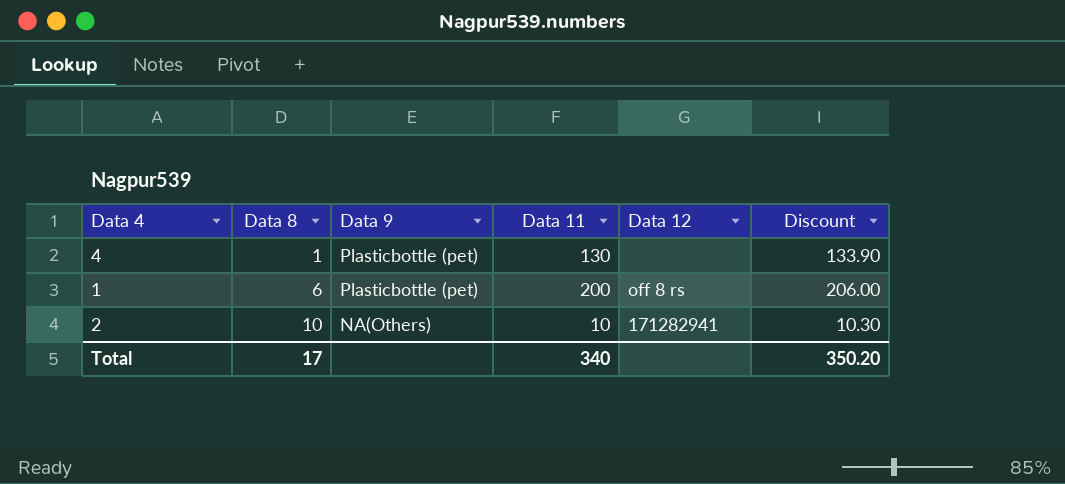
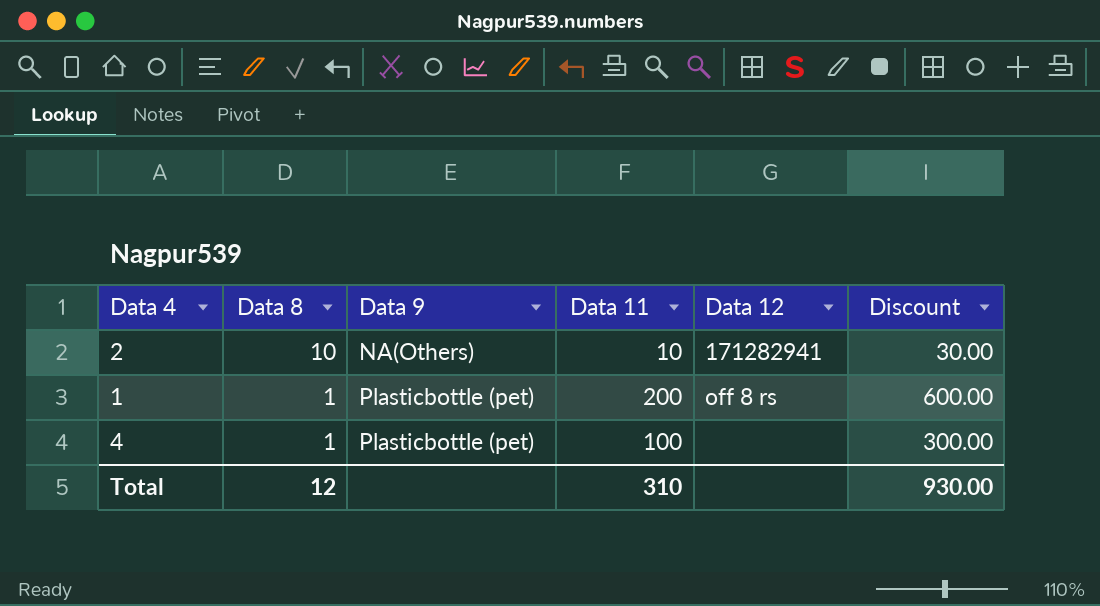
row order: Data 8 ascending -> Data 8 descending
column Discount | formula: [Data 11] * 1.03 -> [Data 11] * 3
1 | Data 8: 6 -> 1
4 | Data 11: 130 -> 100
Total | Data 8: 17 -> 12
Total | Data 11: 340 -> 310
Total | Discount: 350.20 -> 930.00

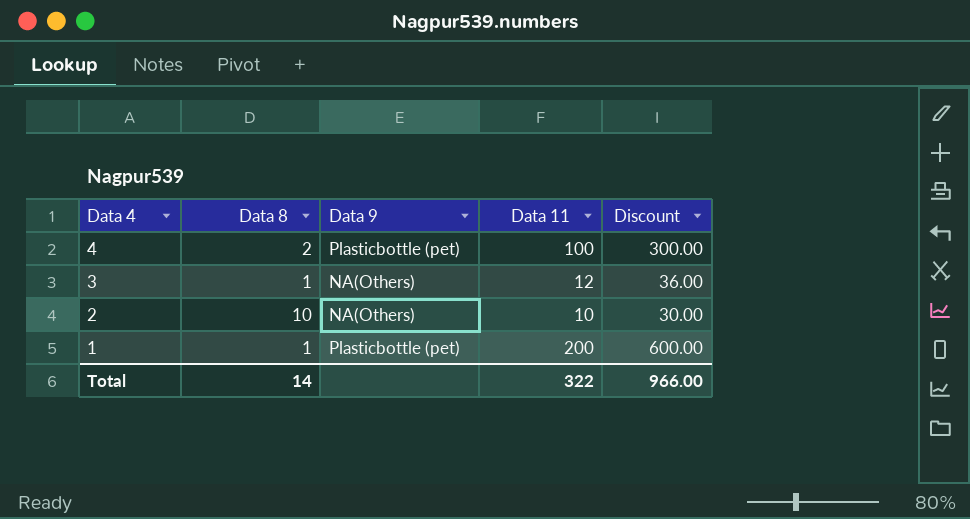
row order: Data 8 descending -> Data 4 descending
column Data 12 | position: 5 -> none
4 | Data 8: 1 -> 2
row 3: none -> 1 | NA(Others) | 12 | 36.00
Total | Data 8: 12 -> 14
Total | Data 11: 310 -> 322
Total | Discount: 930.00 -> 966.00

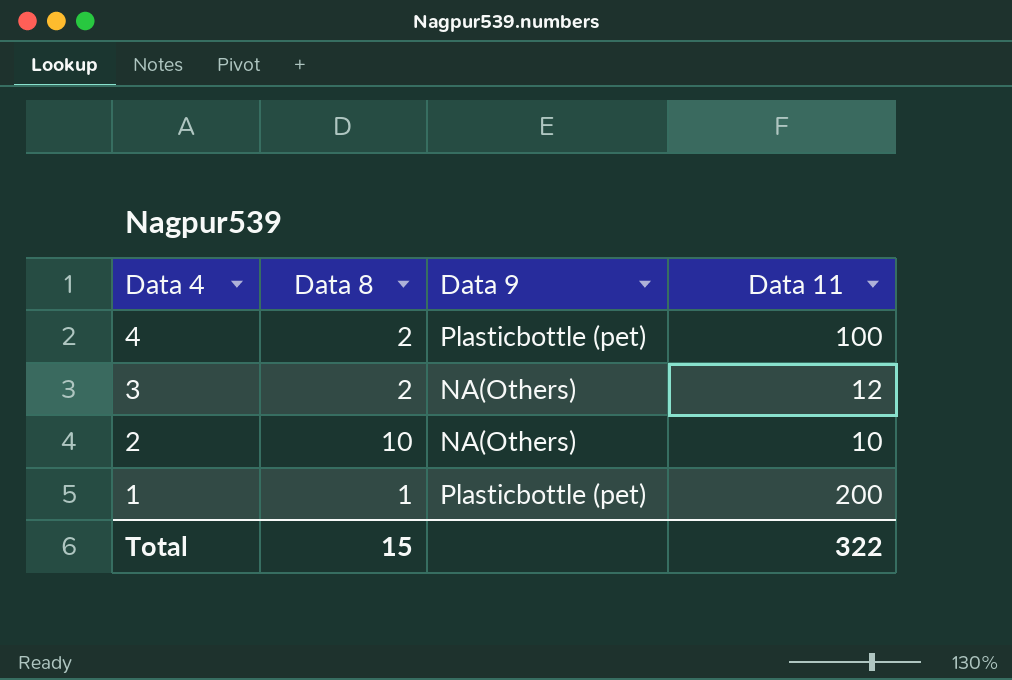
column Discount | formula: [Data 11] * 3 -> none
3 | Data 8: 1 -> 2
Total | Data 8: 14 -> 15

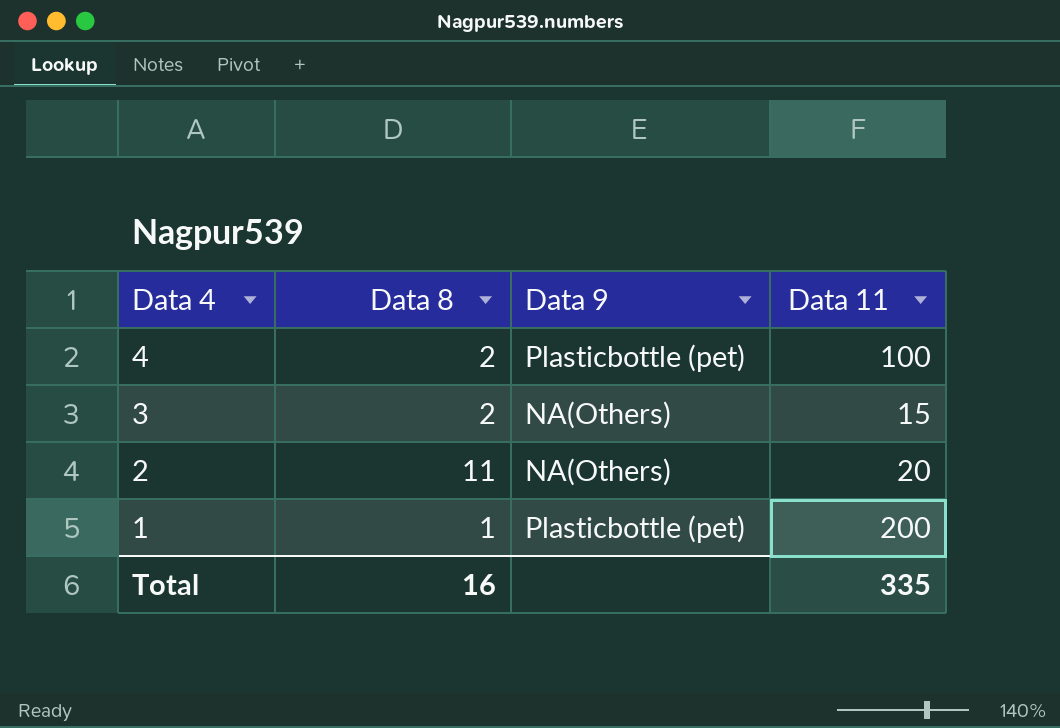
3 | Data 11: 12 -> 15
2 | Data 8: 10 -> 11
2 | Data 11: 10 -> 20
Total | Data 8: 15 -> 16
Total | Data 11: 322 -> 335

